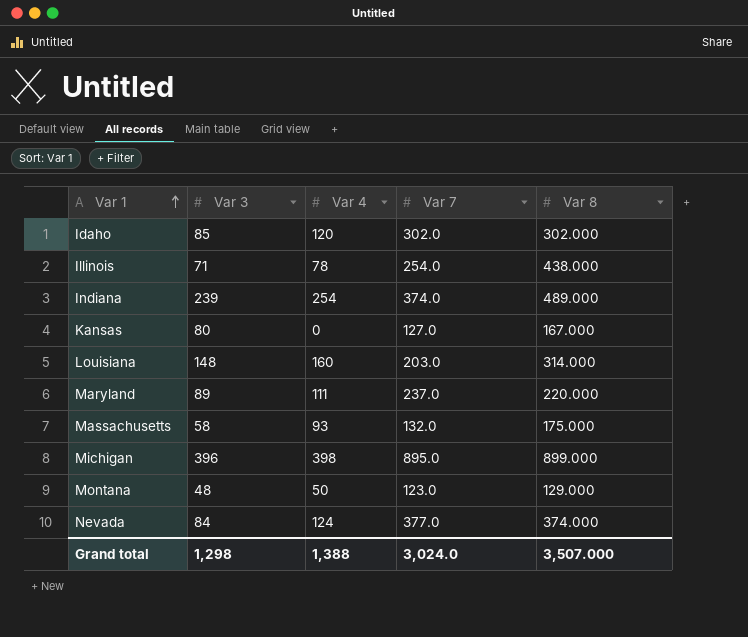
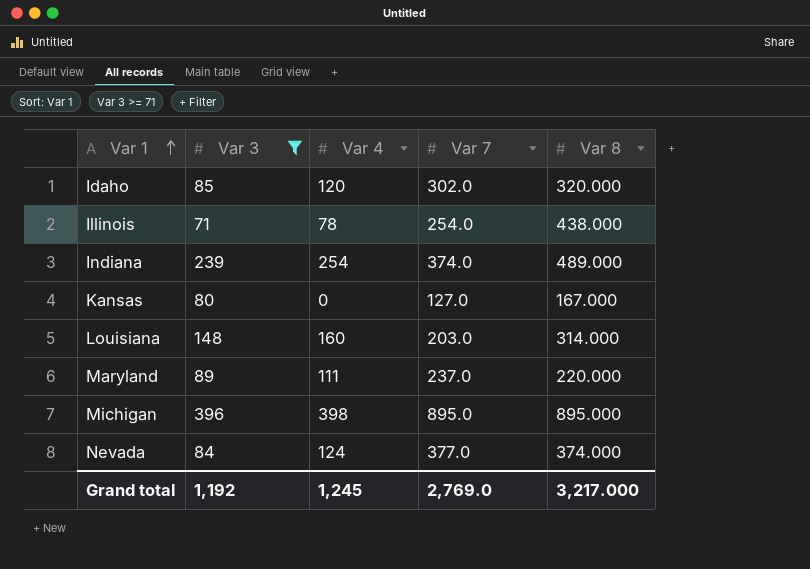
filter: none -> Var 3 >= 71
Idaho | Var 8: 302.000 -> 320.000
Michigan | Var 8: 899.000 -> 895.000
Grand total | Var 3: 1,298 -> 1,192
Grand total | Var 4: 1,388 -> 1,245
Grand total | Var 7: 3,024.0 -> 2,769.0
Grand total | Var 8: 3,507.000 -> 3,217.000

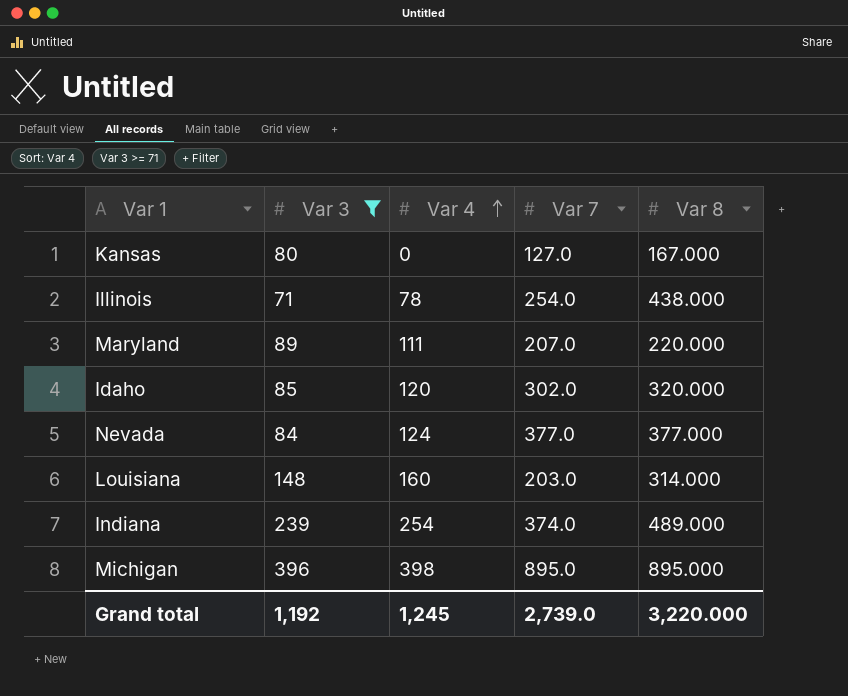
row order: Var 1 ascending -> Var 4 ascending
Maryland | Var 7: 237.0 -> 207.0
Nevada | Var 8: 374.000 -> 377.000
Grand total | Var 7: 2,769.0 -> 2,739.0
Grand total | Var 8: 3,217.000 -> 3,220.000

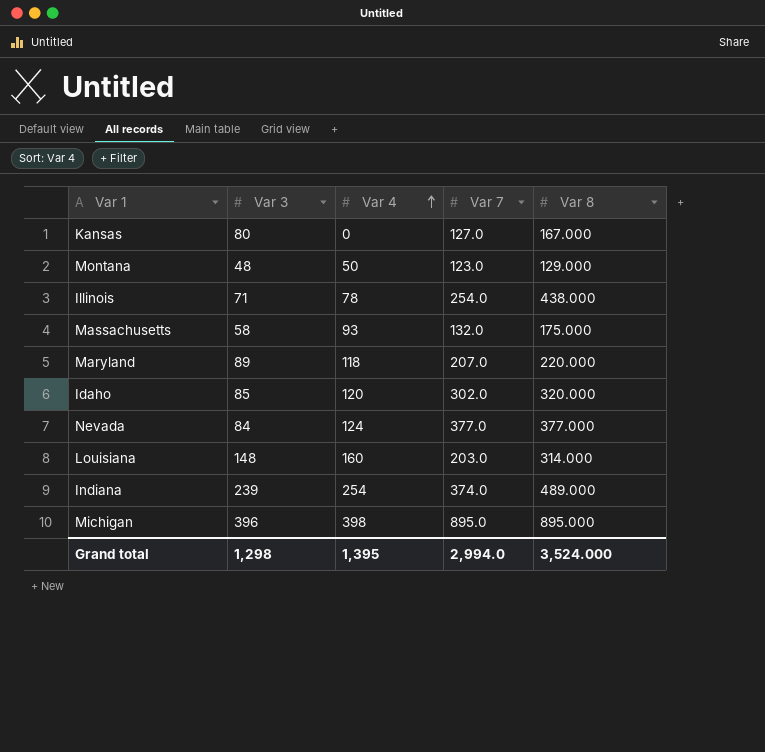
filter: Var 3 >= 71 -> none
Maryland | Var 4: 111 -> 118
Grand total | Var 3: 1,192 -> 1,298
Grand total | Var 4: 1,245 -> 1,395
Grand total | Var 7: 2,739.0 -> 2,994.0
Grand total | Var 8: 3,220.000 -> 3,524.000

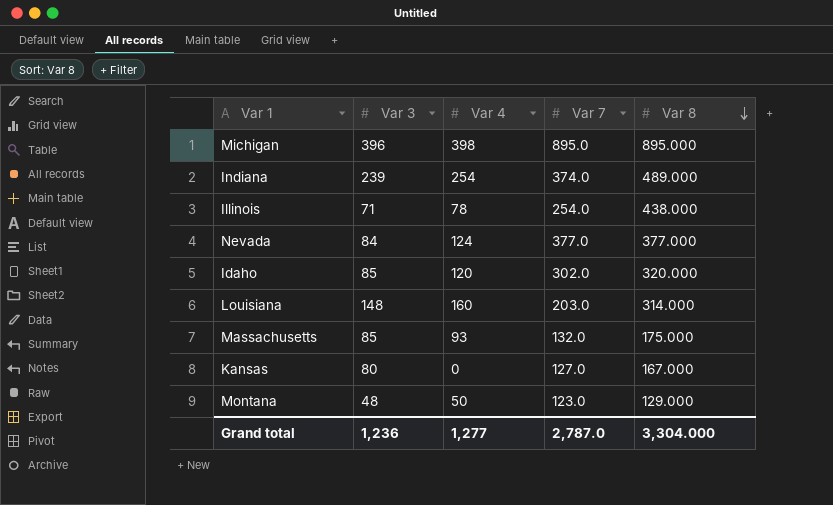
row order: Var 4 ascending -> Var 8 descending
row Maryland: 89 | 118 | 207.0 | 220.000 -> none
Massachusetts | Var 3: 58 -> 85
Grand total | Var 3: 1,298 -> 1,236
Grand total | Var 4: 1,395 -> 1,277
Grand total | Var 7: 2,994.0 -> 2,787.0
Grand total | Var 8: 3,524.000 -> 3,304.000

